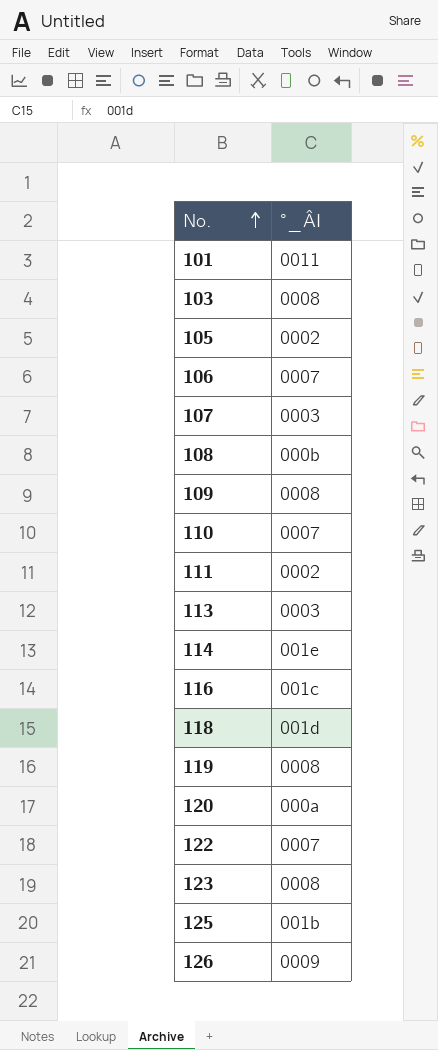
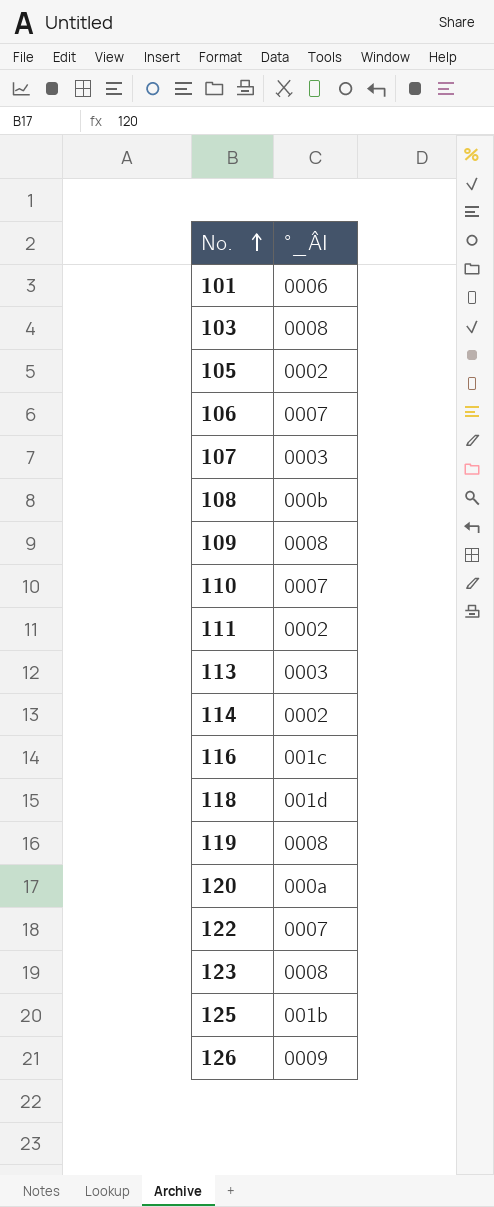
101 | °_ÂI: 0011 -> 0006
114 | °_ÂI: 001e -> 0002

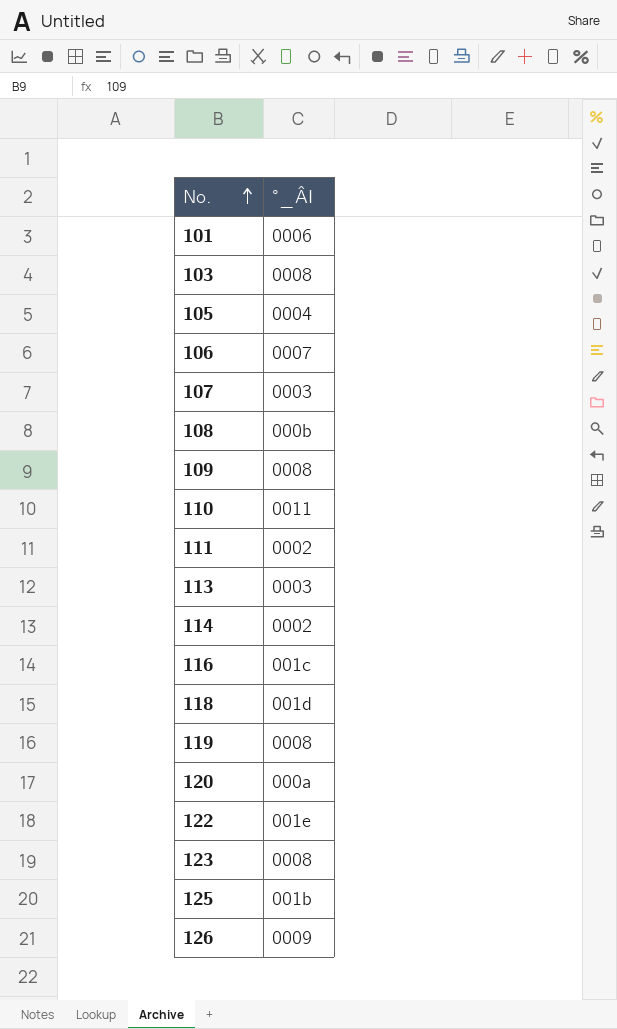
105 | °_ÂI: 0002 -> 0004
110 | °_ÂI: 0007 -> 0011
122 | °_ÂI: 0007 -> 001e

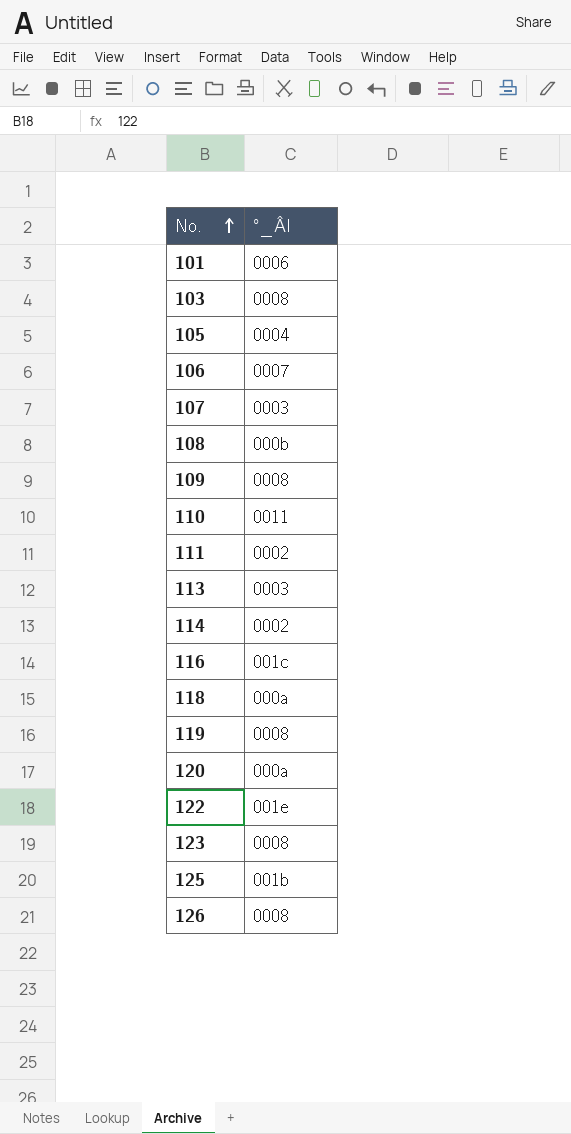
118 | °_ÂI: 001d -> 000a
126 | °_ÂI: 0009 -> 0008

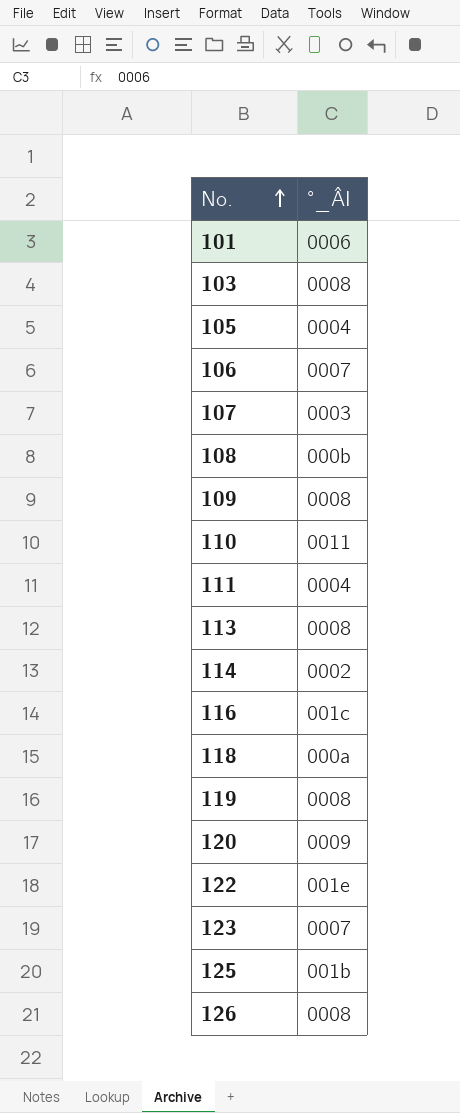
111 | °_ÂI: 0002 -> 0004
113 | °_ÂI: 0003 -> 0008
120 | °_ÂI: 000a -> 0009
123 | °_ÂI: 0008 -> 0007

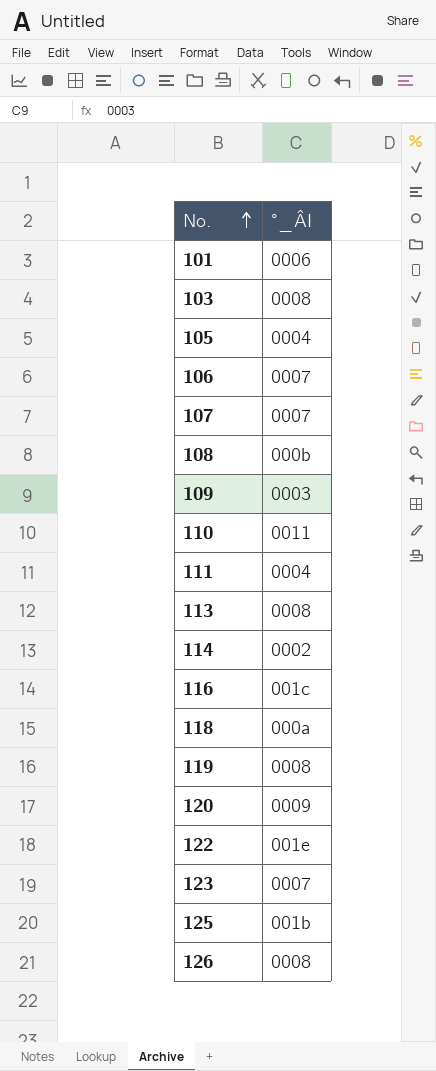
107 | °_ÂI: 0003 -> 0007
109 | °_ÂI: 0008 -> 0003

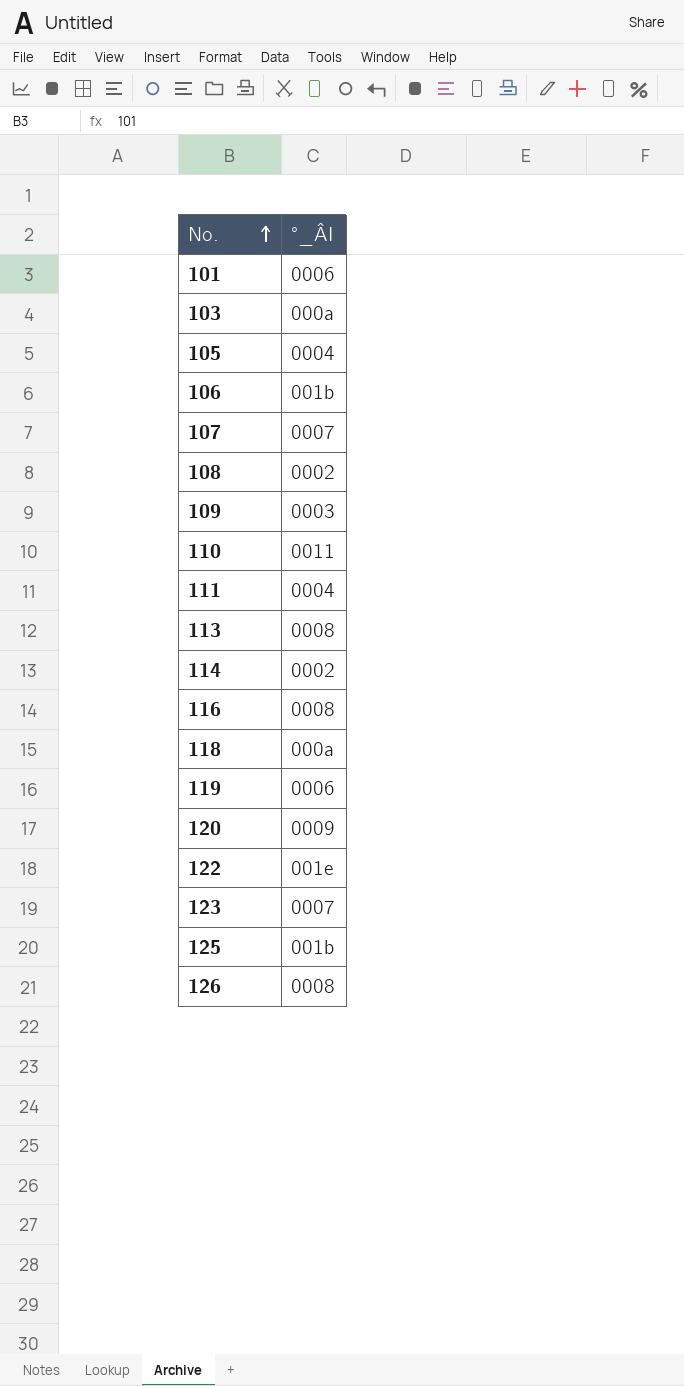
103 | °_ÂI: 0008 -> 000a
106 | °_ÂI: 0007 -> 001b
108 | °_ÂI: 000b -> 0002
116 | °_ÂI: 001c -> 0008
119 | °_ÂI: 0008 -> 0006

